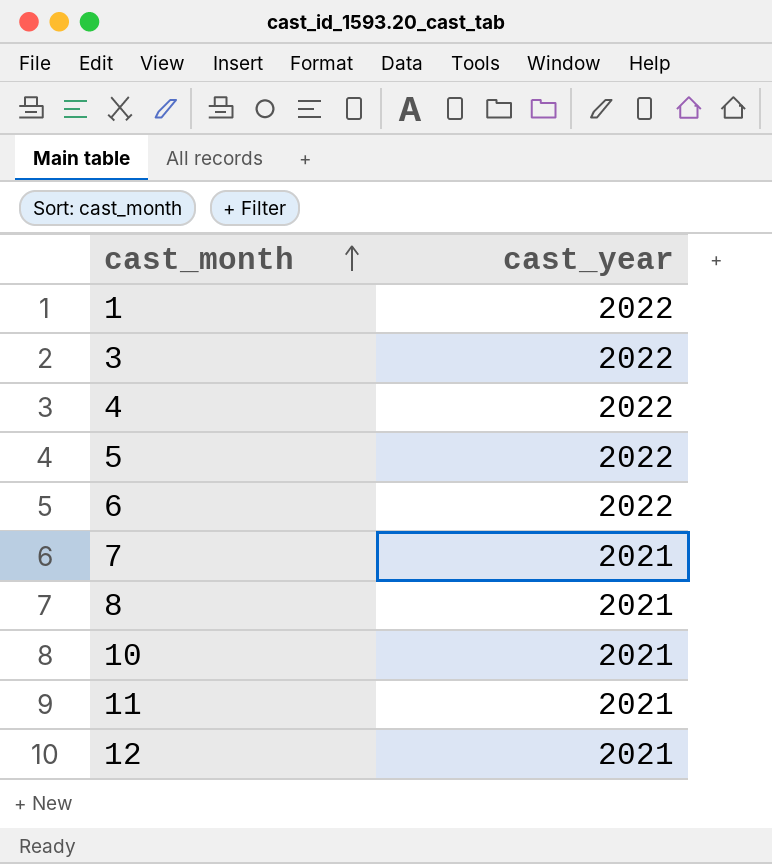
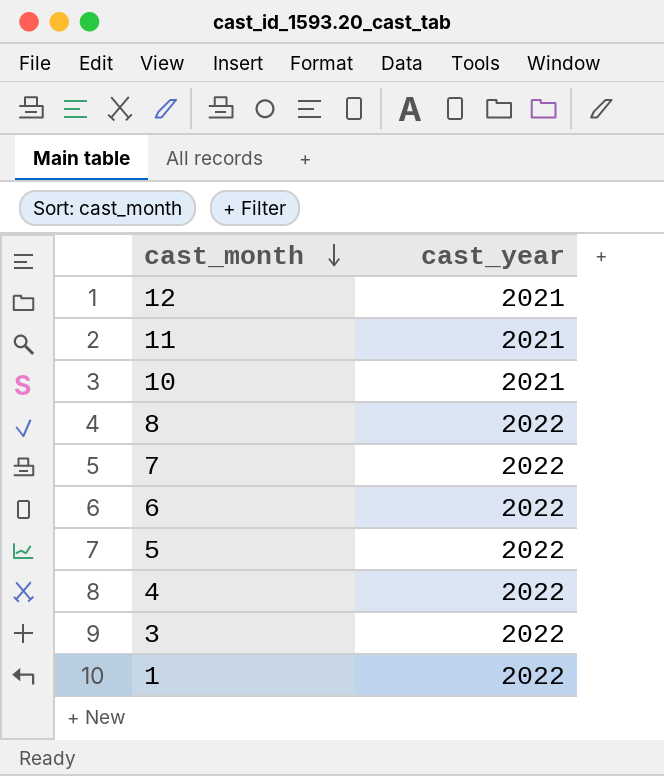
row order: cast_month ascending -> cast_month descending
8 | cast_year: 2021 -> 2022
7 | cast_year: 2021 -> 2022

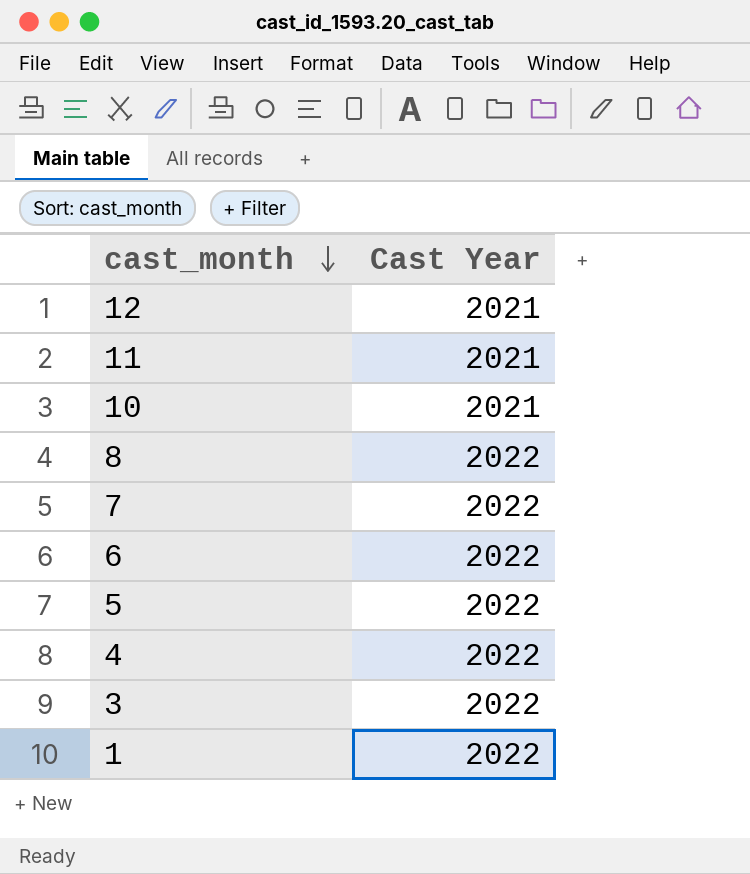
column name: cast_year -> Cast Year

